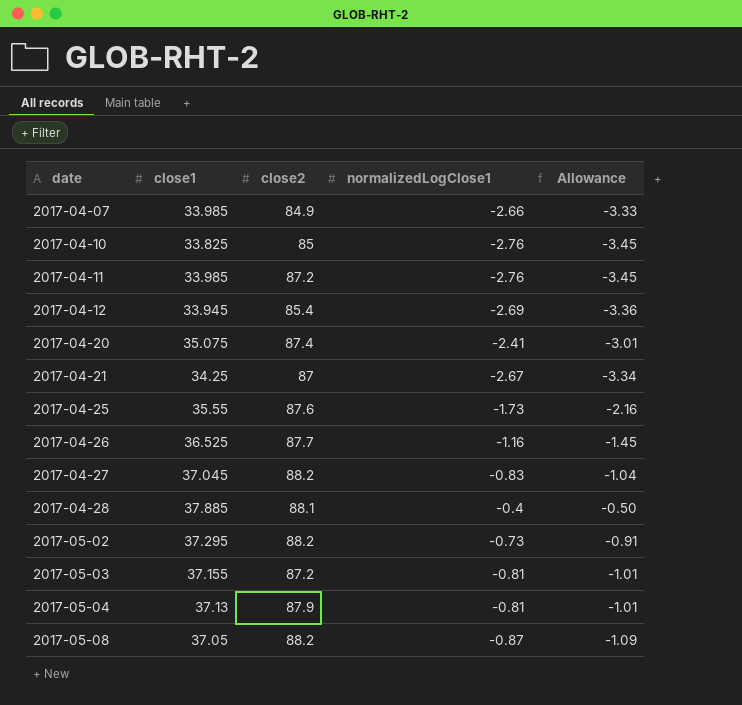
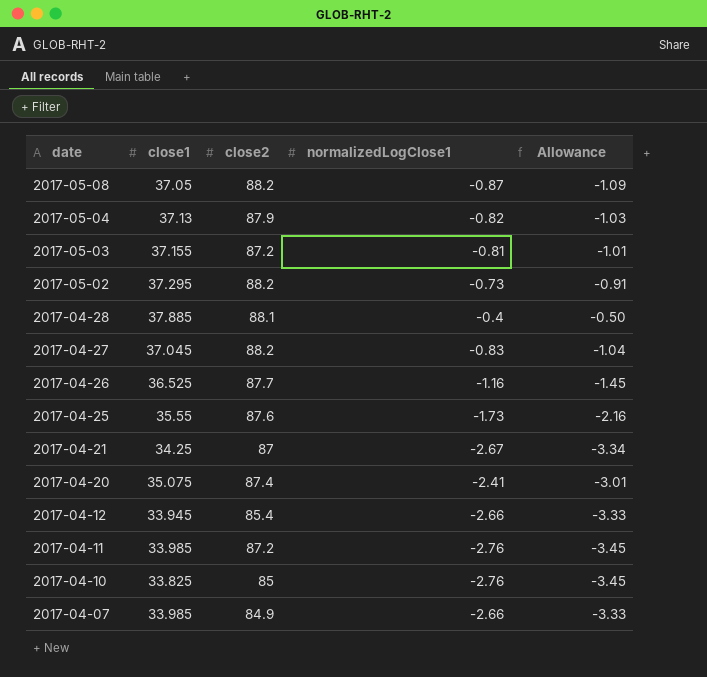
row order: date ascending -> date descending
2017-05-04 | normalizedLogClose1: -0.81 -> -0.82
2017-05-04 | Allowance: -1.01 -> -1.03
2017-04-12 | normalizedLogClose1: -2.69 -> -2.66
2017-04-12 | Allowance: -3.36 -> -3.33

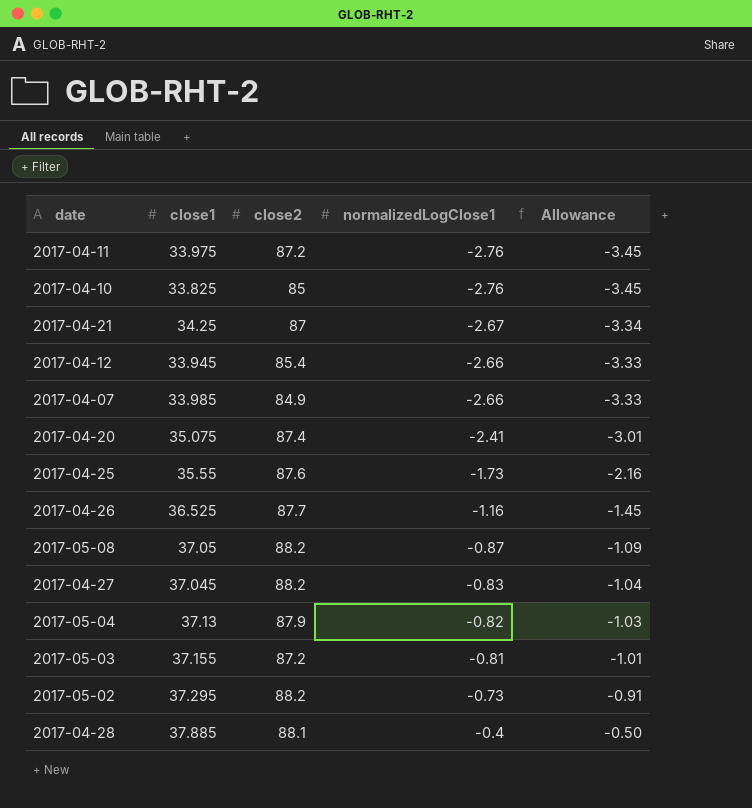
row order: date descending -> normalizedLogClose1 ascending
2017-04-11 | close1: 33.985 -> 33.975

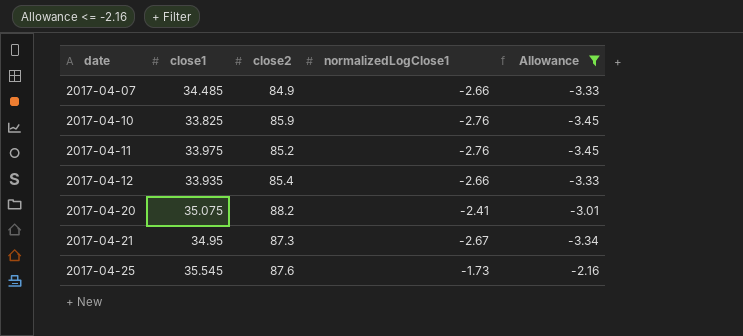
filter: none -> Allowance <= -2.16
row order: normalizedLogClose1 ascending -> date ascending
2017-04-07 | close1: 33.985 -> 34.485
2017-04-10 | close2: 85 -> 85.9
2017-04-11 | close2: 87.2 -> 85.2
2017-04-12 | close1: 33.945 -> 33.935
2017-04-20 | close2: 87.4 -> 88.2
2017-04-21 | close1: 34.25 -> 34.95
2017-04-21 | close2: 87 -> 87.3
2017-04-25 | close1: 35.55 -> 35.545

